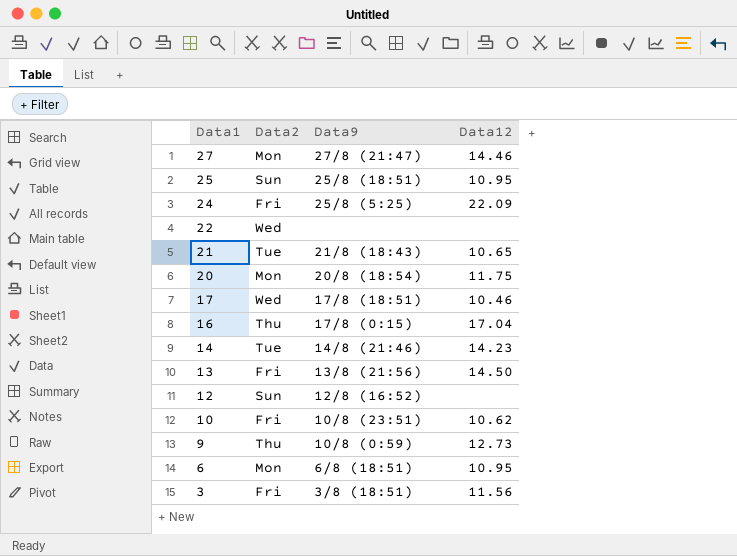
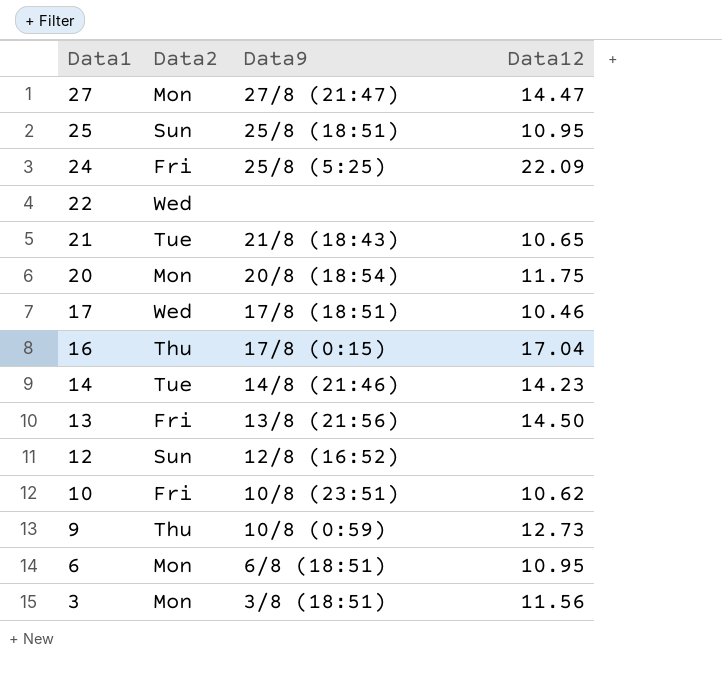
27 | Data12: 14.46 -> 14.47
3 | Data2: Fri -> Mon

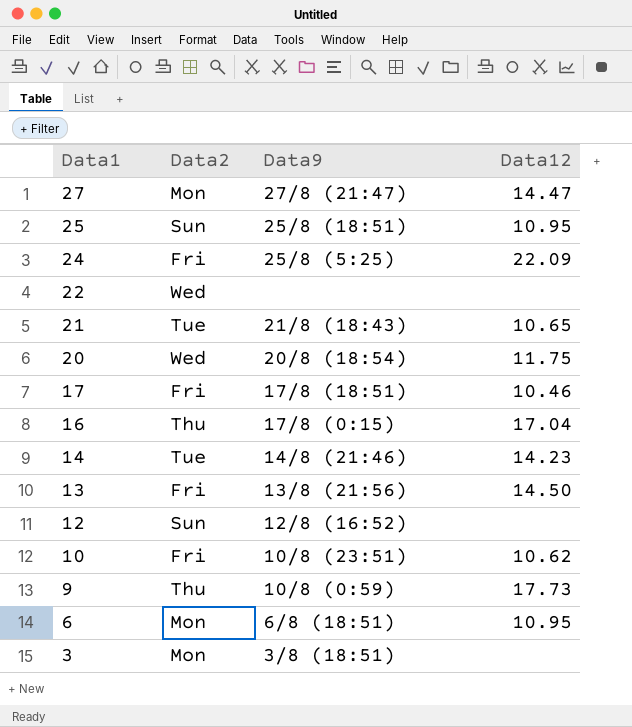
20 | Data2: Mon -> Wed
17 | Data2: Wed -> Fri
9 | Data12: 12.73 -> 17.73
3 | Data12: 11.56 -> none

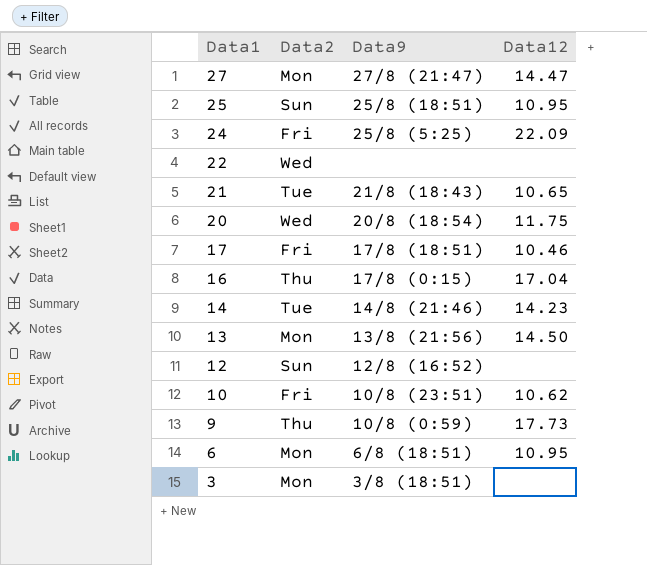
13 | Data2: Fri -> Mon

